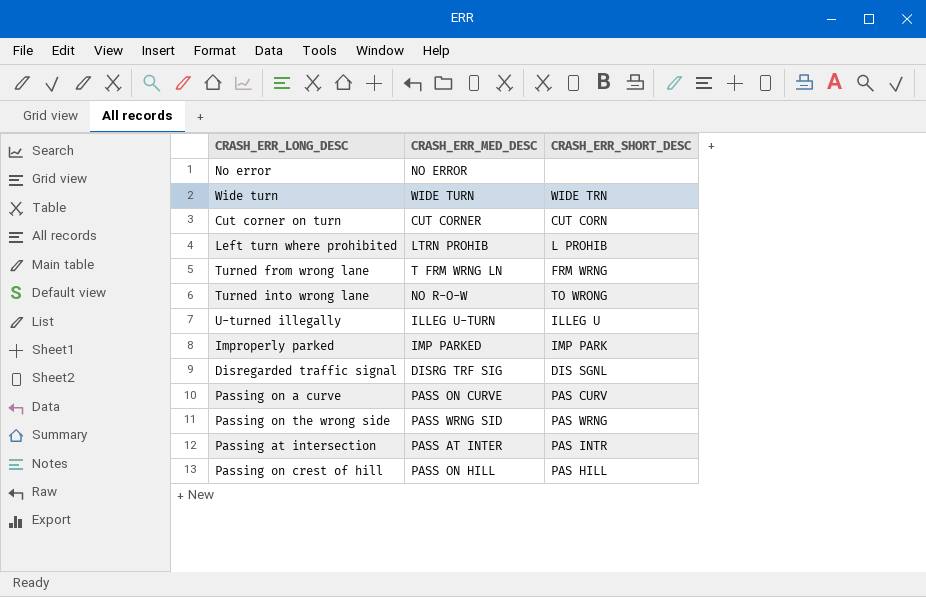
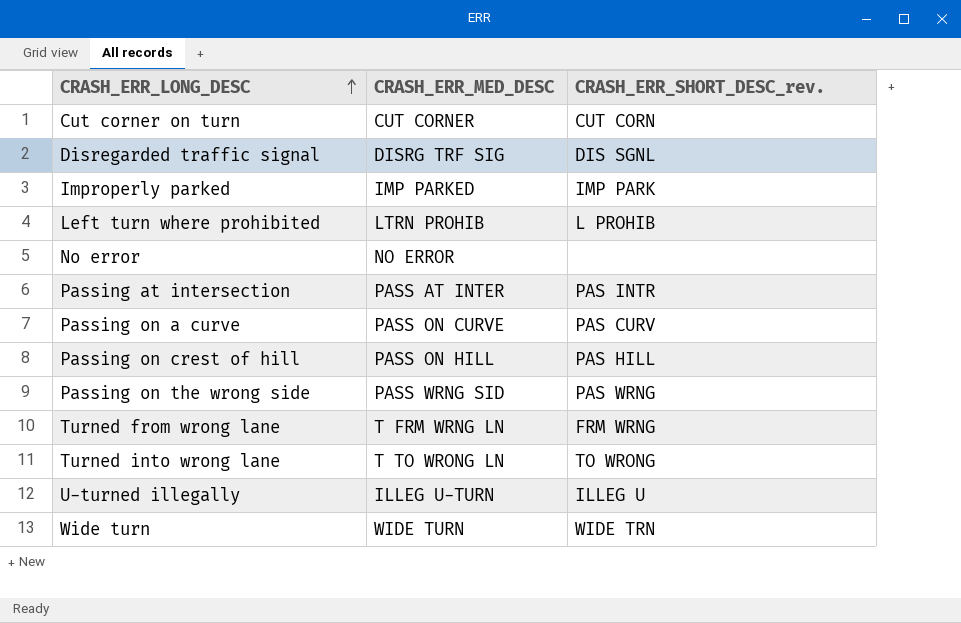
row order: none -> CRASH_ERR_LONG_DESC ascending
column name: CRASH_ERR_SHORT_DESC -> CRASH_ERR_SHORT_DESC_rev.
Turned into wrong lane | CRASH_ERR_MED_DESC: NO R-O-W -> T TO WRONG LN

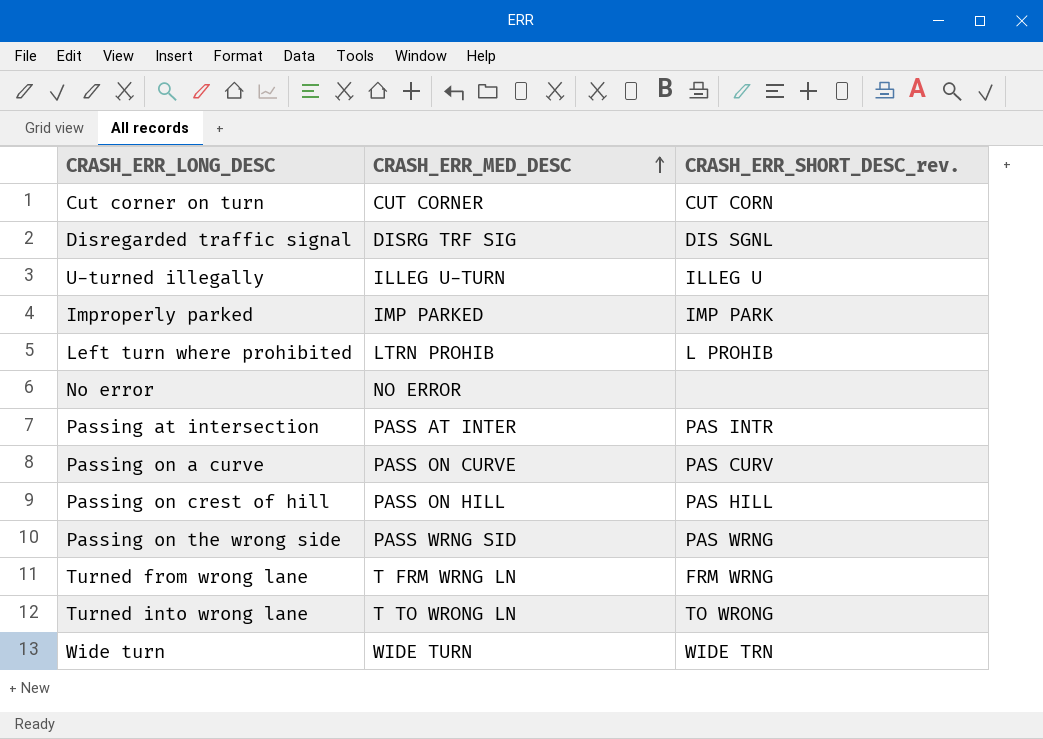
row order: CRASH_ERR_LONG_DESC ascending -> CRASH_ERR_MED_DESC ascending

